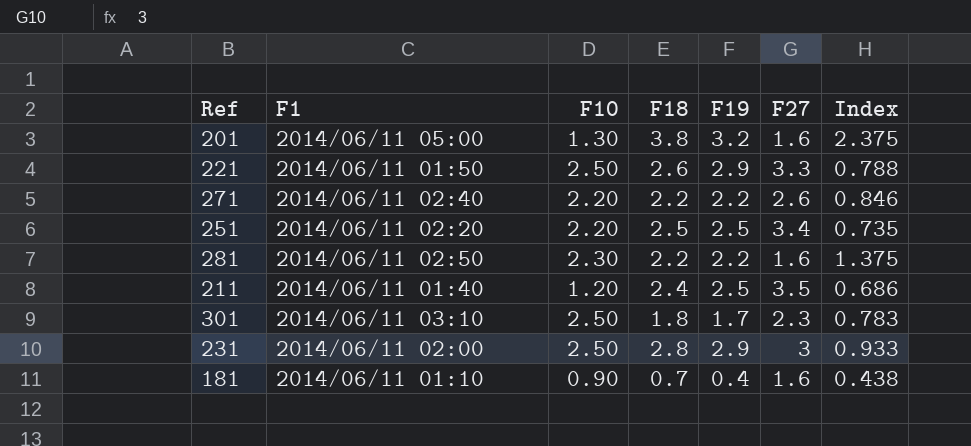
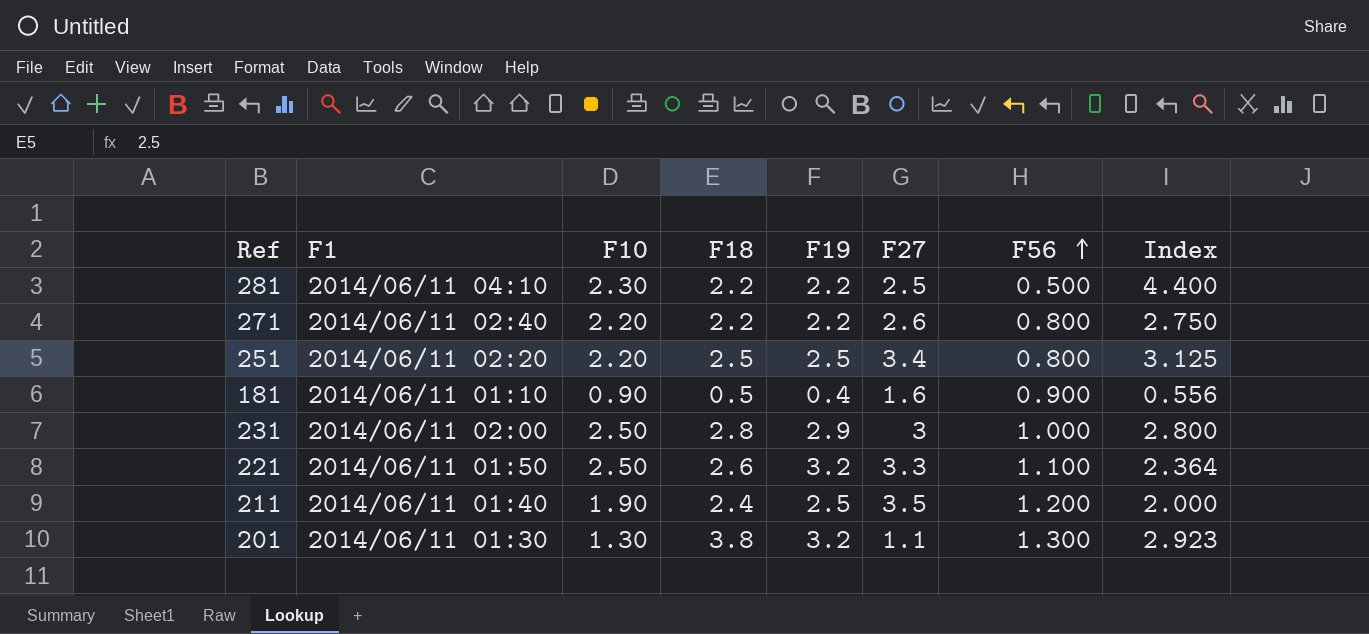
row order: none -> F56 ascending
column F56 | position: none -> 7
column Index | formula: [F18] / [F27] -> [F18] / [F56]
row 301: 2014/06/11 03:10 | 2.50 | 1.8 | 1.7 | 2.3 | 0.783 -> none
281 | F1: 2014/06/11 02:50 -> 2014/06/11 04:10
281 | F27: 1.6 -> 2.5
181 | F18: 0.7 -> 0.5
221 | F19: 2.9 -> 3.2
211 | F10: 1.20 -> 1.90
201 | F1: 2014/06/11 05:00 -> 2014/06/11 01:30
201 | F27: 1.6 -> 1.1

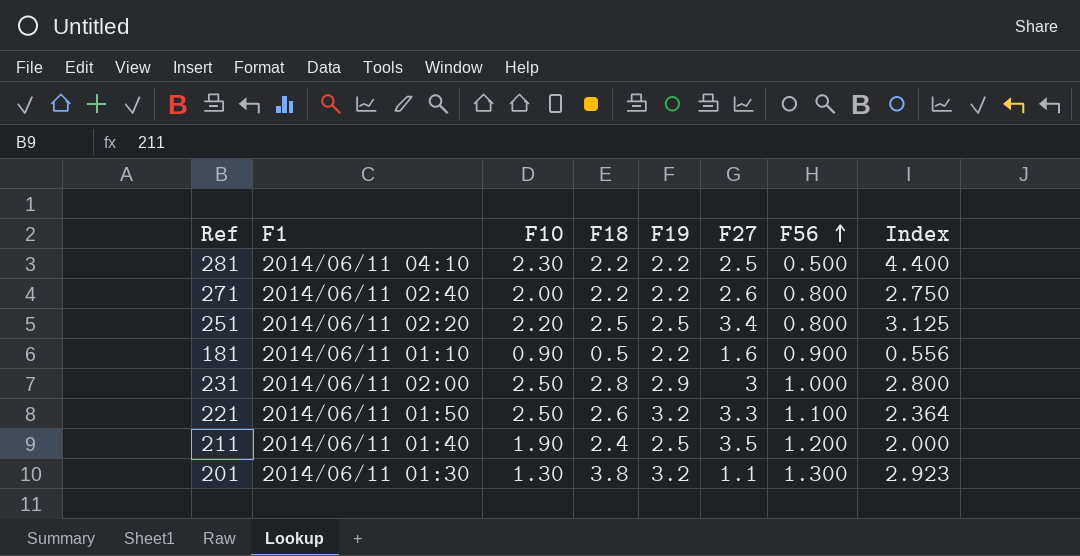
271 | F10: 2.20 -> 2.00
181 | F19: 0.4 -> 2.2

